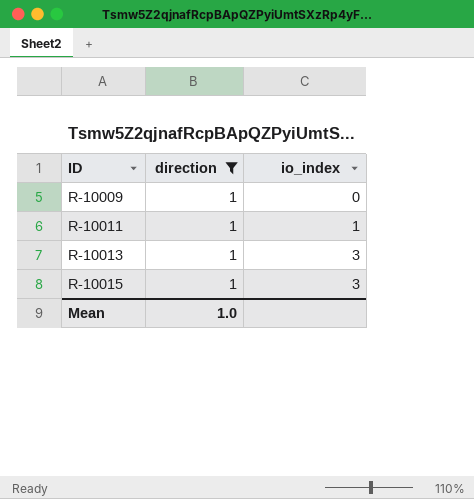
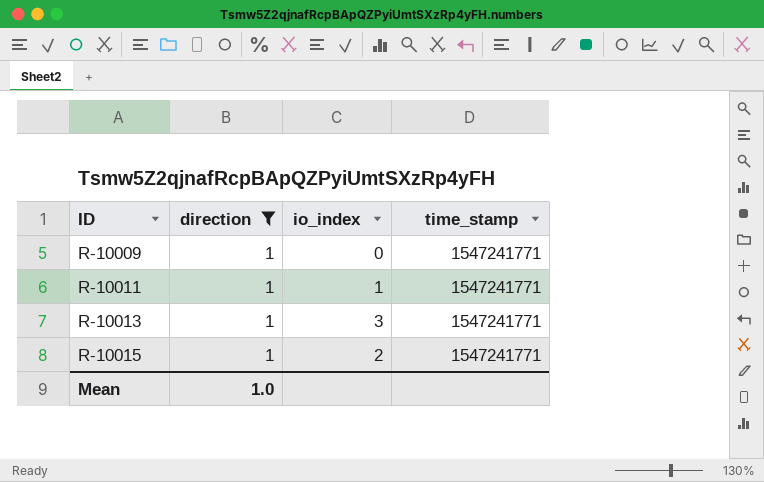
column time_stamp | position: none -> 4
R-10015 | io_index: 3 -> 2

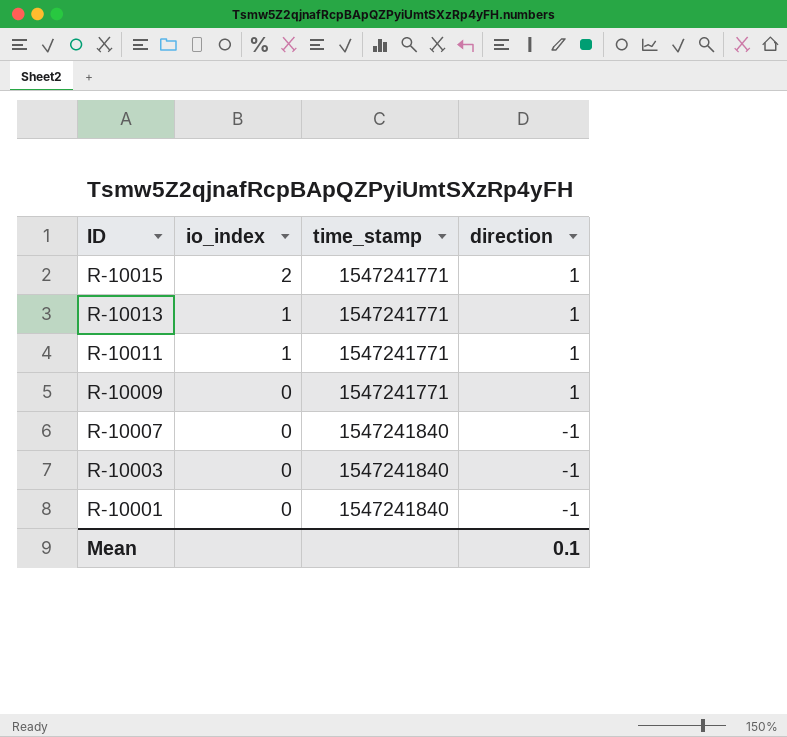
filter: direction = 1 -> none
row order: ID ascending -> ID descending
column direction | position: 2 -> 4
R-10013 | io_index: 3 -> 1
Mean | direction: 1.0 -> 0.1

